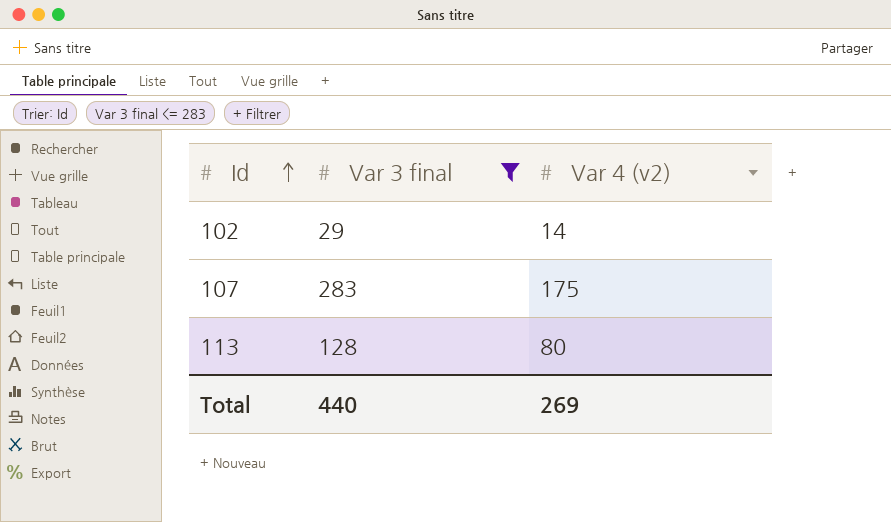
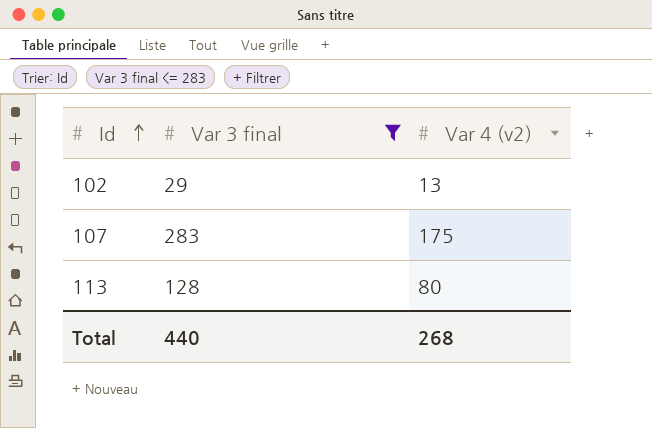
102 | Var 4 (v2): 14 -> 13
Total | Var 4 (v2): 269 -> 268

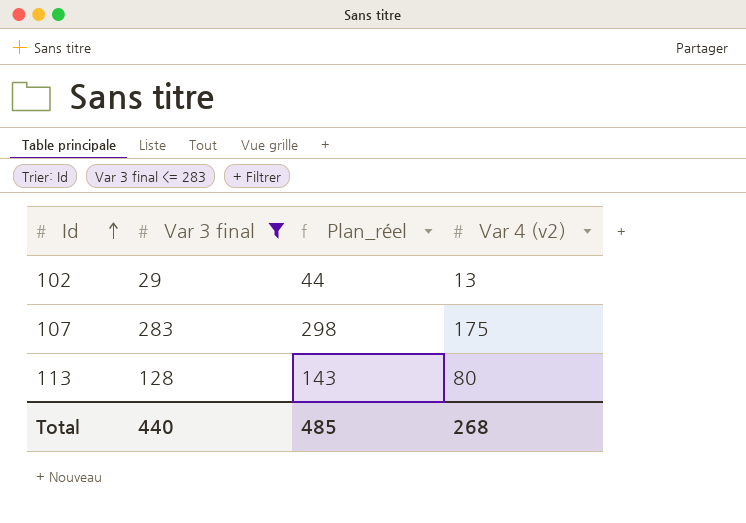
column Plan_réel | formula: none -> [Var 3 final] + 15

